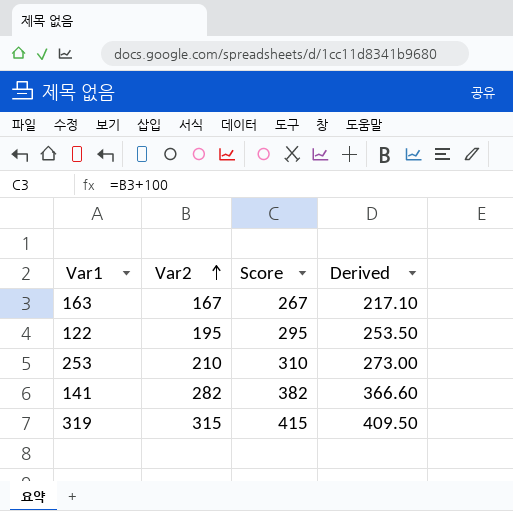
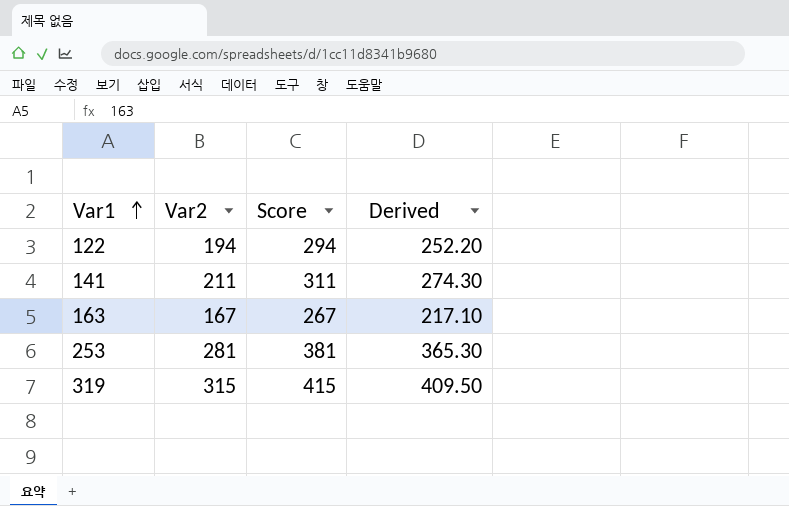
row order: Var2 ascending -> Var1 ascending
122 | Var2: 195 -> 194
122 | Score: 295 -> 294
122 | Derived: 253.50 -> 252.20
141 | Var2: 282 -> 211
141 | Score: 382 -> 311
141 | Derived: 366.60 -> 274.30
253 | Var2: 210 -> 281
253 | Score: 310 -> 381
253 | Derived: 273.00 -> 365.30

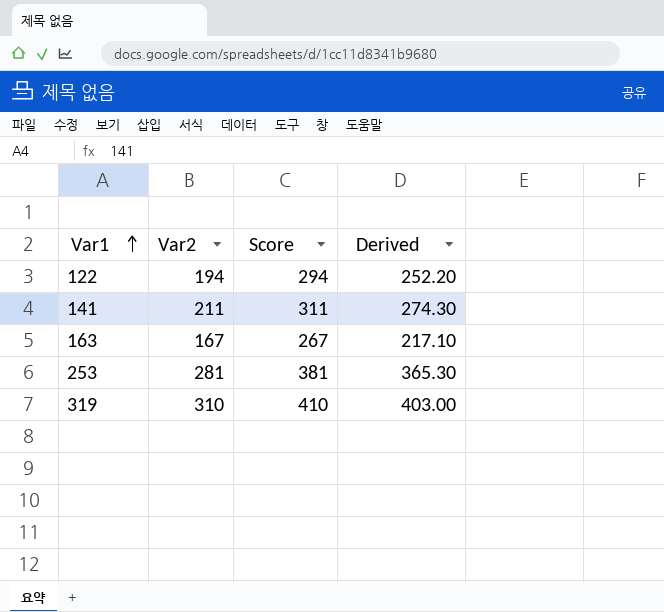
319 | Var2: 315 -> 310
319 | Score: 415 -> 410
319 | Derived: 409.50 -> 403.00

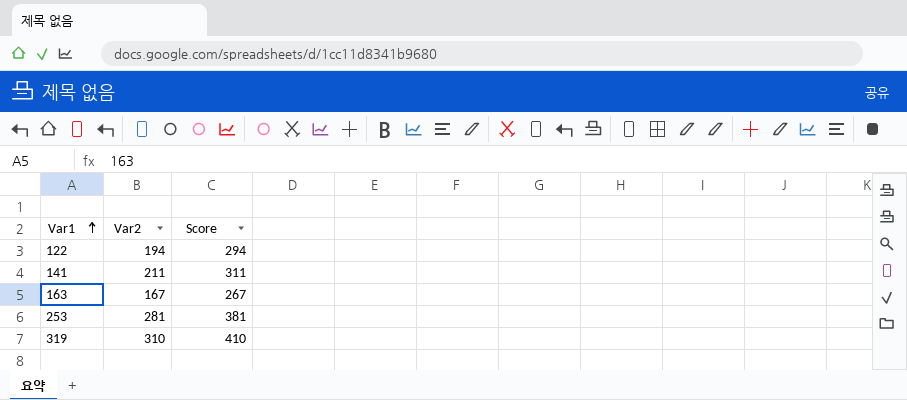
column Derived | formula: [Var2] * 1.3 -> none

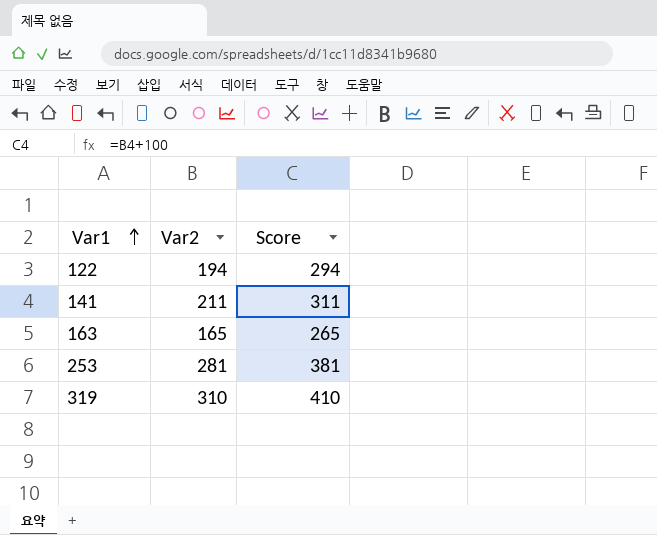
163 | Var2: 167 -> 165
163 | Score: 267 -> 265

